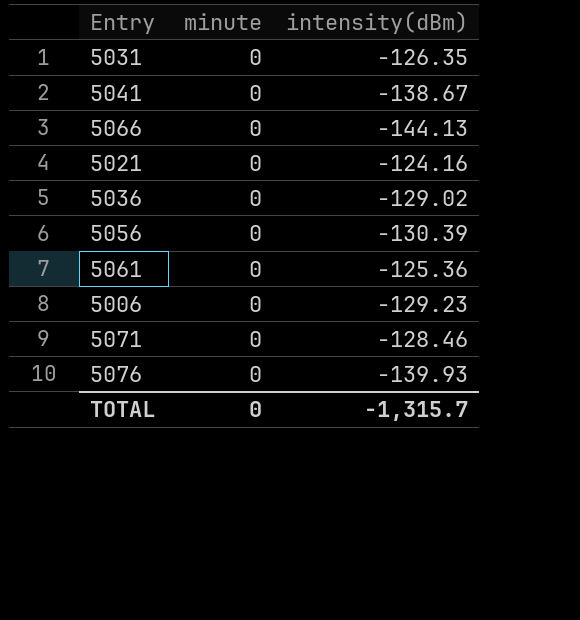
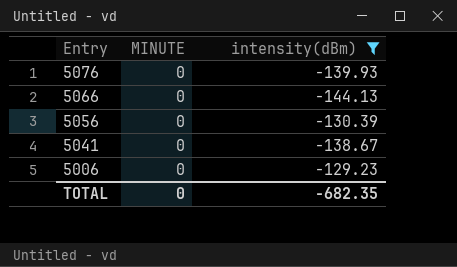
filter: none -> intensity(dBm) <= -129.23
row order: none -> Entry descending
column name: minute -> MINUTE
TOTAL | intensity(dBm): -1,315.7 -> -682.35

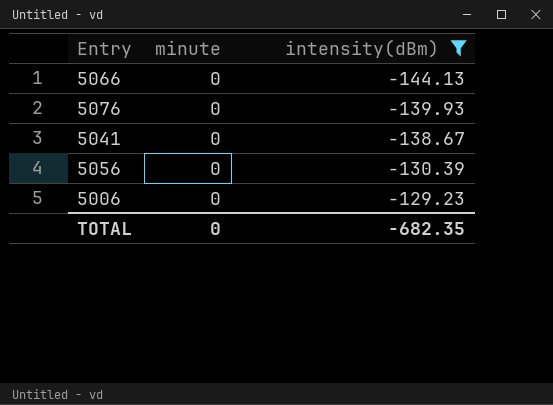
row order: Entry descending -> intensity(dBm) ascending
column name: MINUTE -> minute

